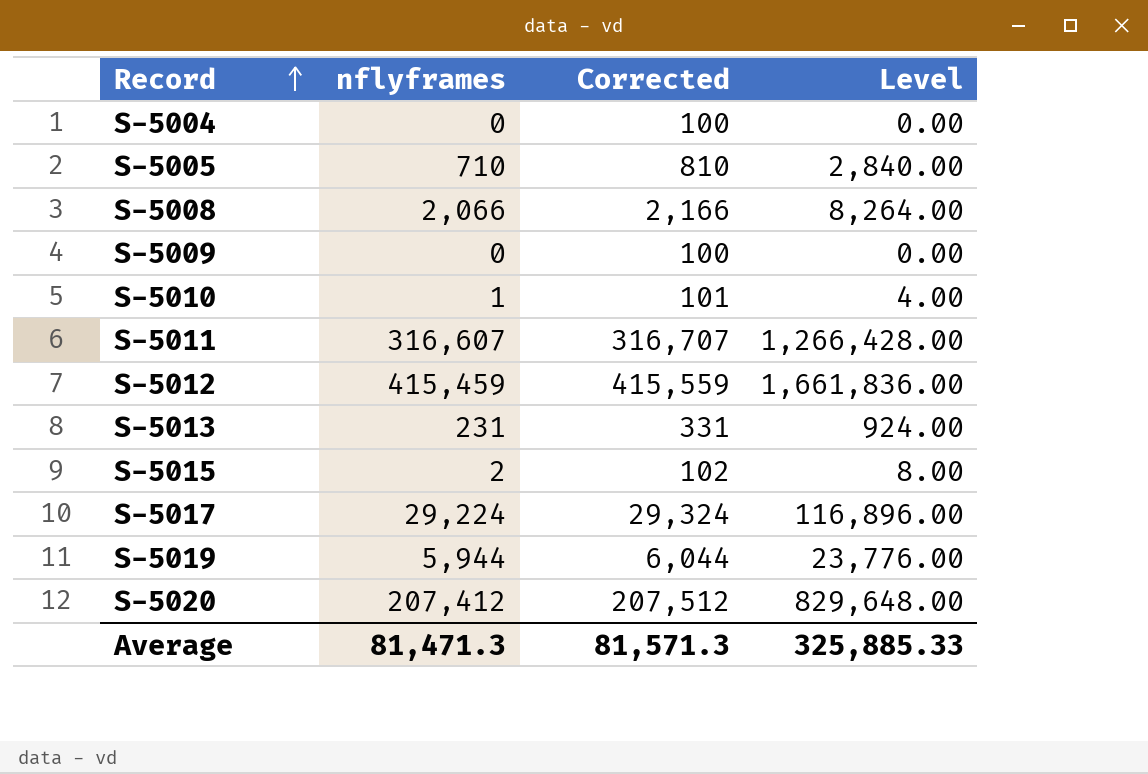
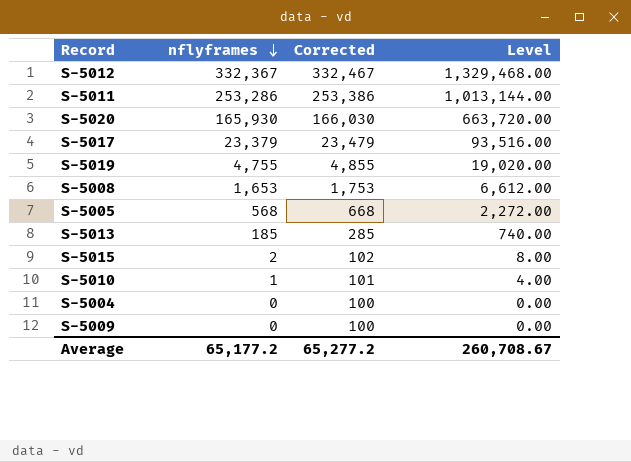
row order: Record ascending -> nflyframes descending
S-5012 | nflyframes: 415,459 -> 332,367
S-5012 | Corrected: 415,559 -> 332,467
S-5012 | Level: 1,661,836.00 -> 1,329,468.00
S-5011 | nflyframes: 316,607 -> 253,286
S-5011 | Corrected: 316,707 -> 253,386
S-5011 | Level: 1,266,428.00 -> 1,013,144.00
S-5020 | nflyframes: 207,412 -> 165,930
S-5020 | Corrected: 207,512 -> 166,030
S-5020 | Level: 829,648.00 -> 663,720.00
S-5017 | nflyframes: 29,224 -> 23,379
S-5017 | Corrected: 29,324 -> 23,479
S-5017 | Level: 116,896.00 -> 93,516.00
S-5019 | nflyframes: 5,944 -> 4,755
S-5019 | Corrected: 6,044 -> 4,855
S-5019 | Level: 23,776.00 -> 19,020.00
S-5008 | nflyframes: 2,066 -> 1,653
S-5008 | Corrected: 2,166 -> 1,753
S-5008 | Level: 8,264.00 -> 6,612.00
S-5005 | nflyframes: 710 -> 568
S-5005 | Corrected: 810 -> 668
S-5005 | Level: 2,840.00 -> 2,272.00
S-5013 | nflyframes: 231 -> 185
S-5013 | Corrected: 331 -> 285
S-5013 | Level: 924.00 -> 740.00
Average | nflyframes: 81,471.3 -> 65,177.2
Average | Corrected: 81,571.3 -> 65,277.2
Average | Level: 325,885.33 -> 260,708.67

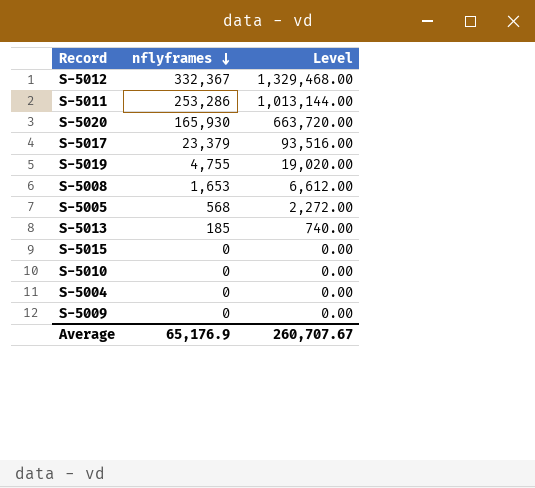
column Corrected | formula: [nflyframes] + 100 -> none
S-5015 | nflyframes: 2 -> 0
S-5015 | Level: 8.00 -> 0.00
S-5010 | nflyframes: 1 -> 0
S-5010 | Level: 4.00 -> 0.00
Average | nflyframes: 65,177.2 -> 65,176.9
Average | Level: 260,708.67 -> 260,707.67

